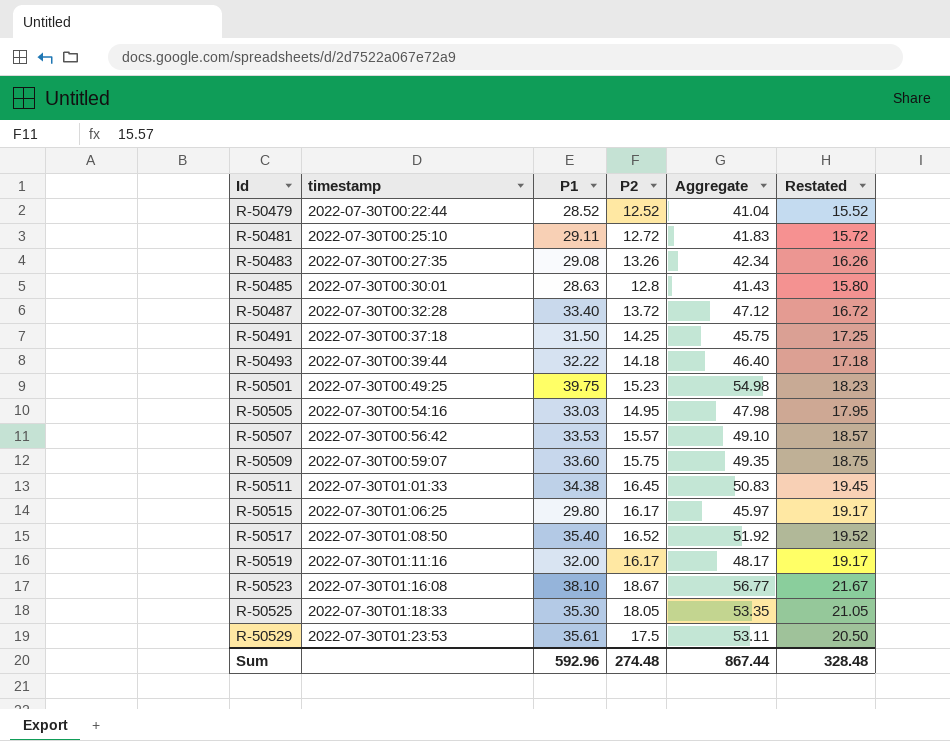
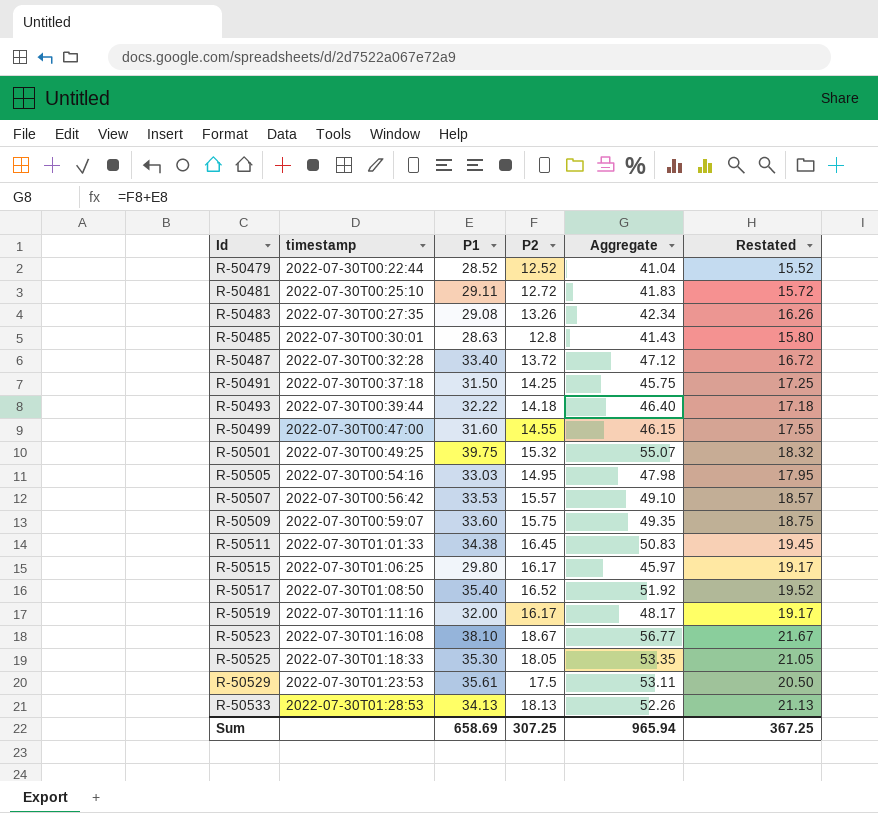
row R-50499: none -> 2022-07-30T00:47:00 | 31.60 | 14.55 | 46.15 | 17.55
R-50501 | P2: 15.23 -> 15.32
R-50501 | Aggregate: 54.98 -> 55.07
R-50501 | Restated: 18.23 -> 18.32
row R-50533: none -> 2022-07-30T01:28:53 | 34.13 | 18.13 | 52.26 | 21.13
Sum | P1: 592.96 -> 658.69
Sum | P2: 274.48 -> 307.25
Sum | Aggregate: 867.44 -> 965.94
Sum | Restated: 328.48 -> 367.25

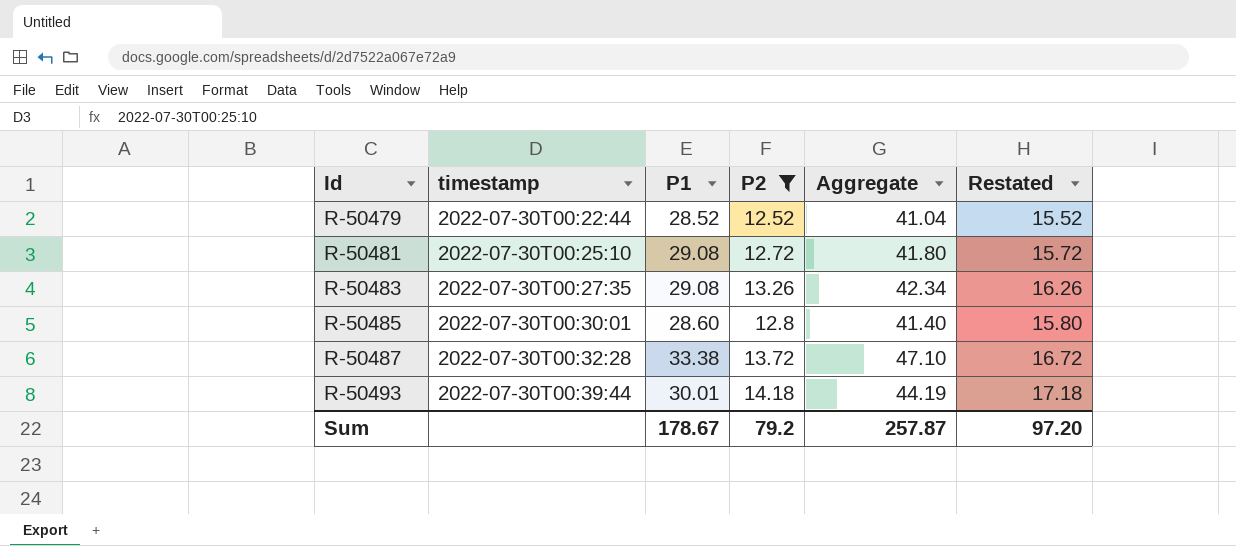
filter: none -> P2 <= 14.18
R-50481 | P1: 29.11 -> 29.08
R-50481 | Aggregate: 41.83 -> 41.80
R-50485 | P1: 28.63 -> 28.60
R-50485 | Aggregate: 41.43 -> 41.40
R-50487 | P1: 33.40 -> 33.38
R-50487 | Aggregate: 47.12 -> 47.10
R-50493 | P1: 32.22 -> 30.01
R-50493 | Aggregate: 46.40 -> 44.19
Sum | P1: 658.69 -> 178.67
Sum | P2: 307.25 -> 79.2
Sum | Aggregate: 965.94 -> 257.87
Sum | Restated: 367.25 -> 97.20

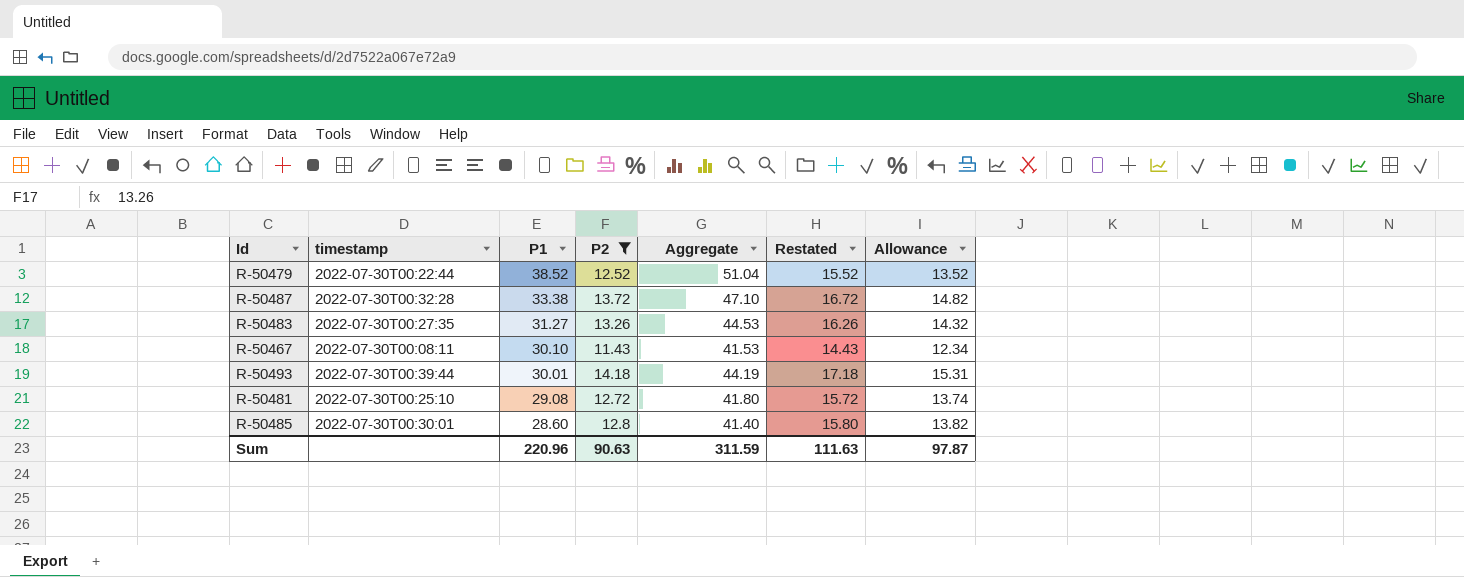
row order: Id ascending -> P1 descending
column Allowance | formula: none -> [P2] * 1.08
R-50479 | P1: 28.52 -> 38.52
R-50479 | Aggregate: 41.04 -> 51.04
R-50483 | P1: 29.08 -> 31.27
R-50483 | Aggregate: 42.34 -> 44.53
row R-50467: none -> 2022-07-30T00:08:11 | 30.10 | 11.43 | 41.53 | 14.43 | 12.34
Sum | P1: 178.67 -> 220.96
Sum | P2: 79.2 -> 90.63
Sum | Aggregate: 257.87 -> 311.59
Sum | Restated: 97.20 -> 111.63

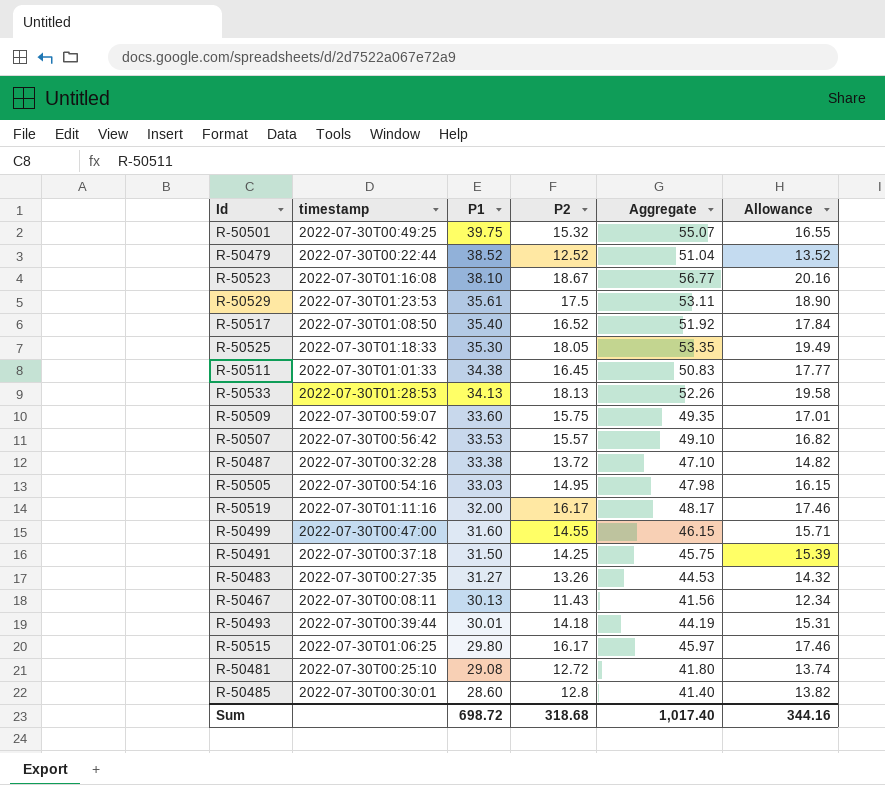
filter: P2 <= 14.18 -> none
column Restated | formula: [P2] + 3 -> none
R-50467 | P1: 30.10 -> 30.13
R-50467 | Aggregate: 41.53 -> 41.56
Sum | P1: 220.96 -> 698.72
Sum | P2: 90.63 -> 318.68
Sum | Aggregate: 311.59 -> 1,017.40
Sum | Allowance: 97.87 -> 344.16

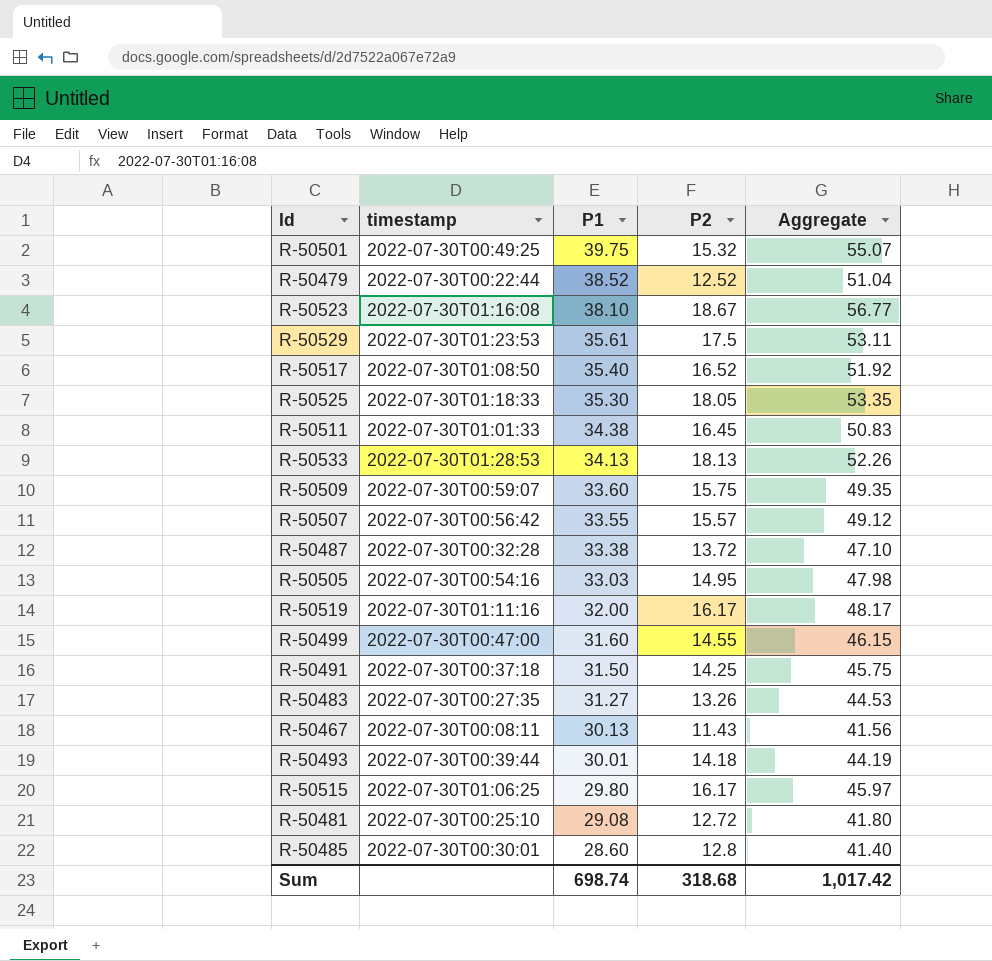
column Allowance | formula: [P2] * 1.08 -> none
R-50507 | P1: 33.53 -> 33.55
R-50507 | Aggregate: 49.10 -> 49.12
Sum | P1: 698.72 -> 698.74
Sum | Aggregate: 1,017.40 -> 1,017.42

